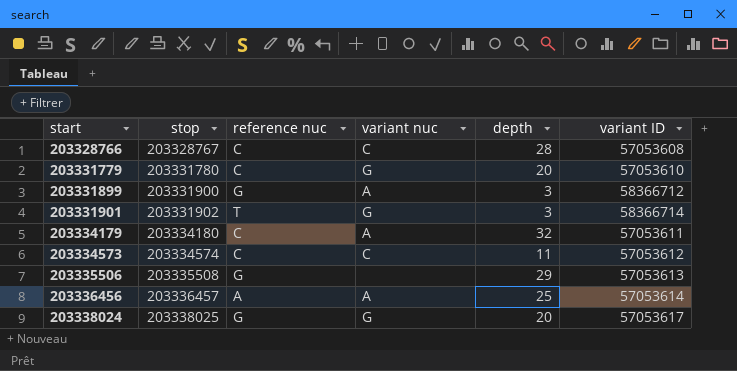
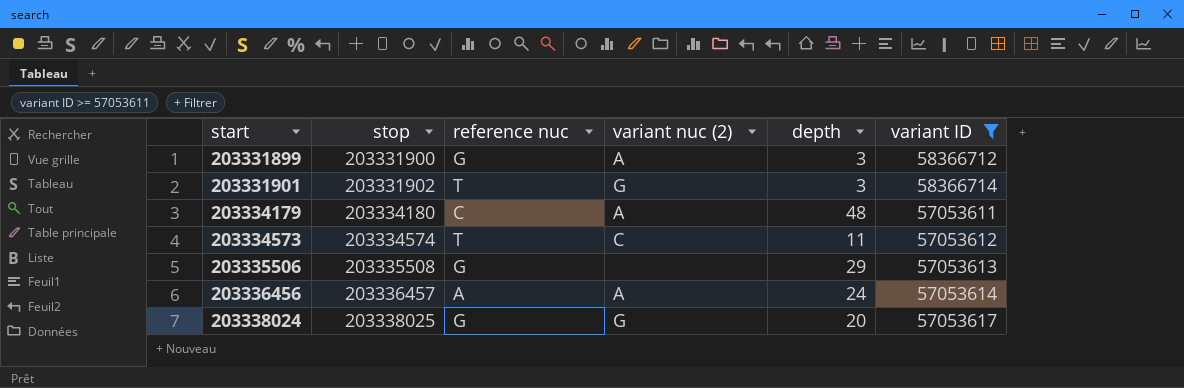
filter: none -> variant ID >= 57053611
column name: variant nuc -> variant nuc (2)
203334179 | depth: 32 -> 48
203334573 | reference nuc: C -> T
203336456 | depth: 25 -> 24

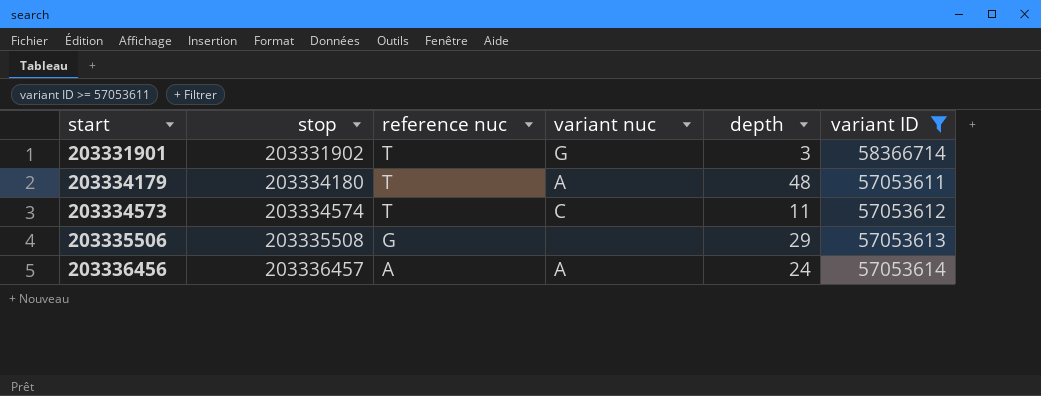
column name: variant nuc (2) -> variant nuc
row 203331899: 203331900 | G | A | 3 | 58366712 -> none
row 203338024: 203338025 | G | G | 20 | 57053617 -> none
203334179 | reference nuc: C -> T

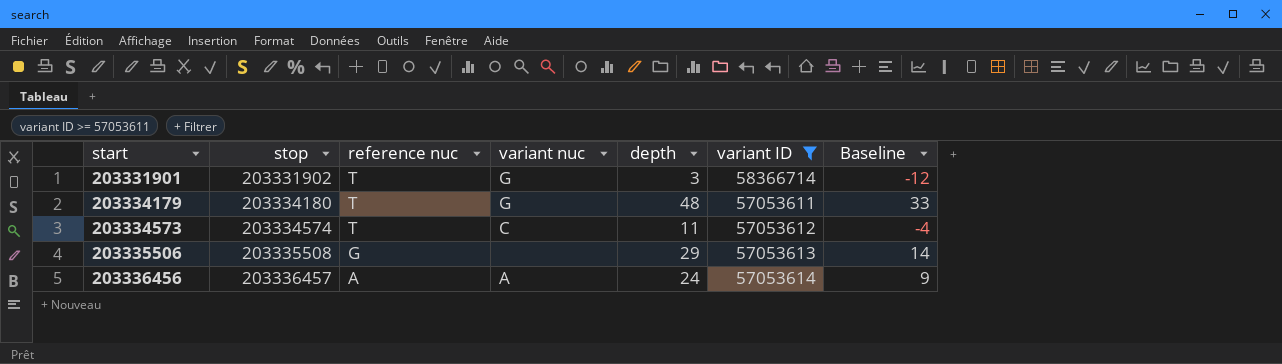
column Baseline | formula: none -> [depth] - 15
203334179 | variant nuc: A -> G

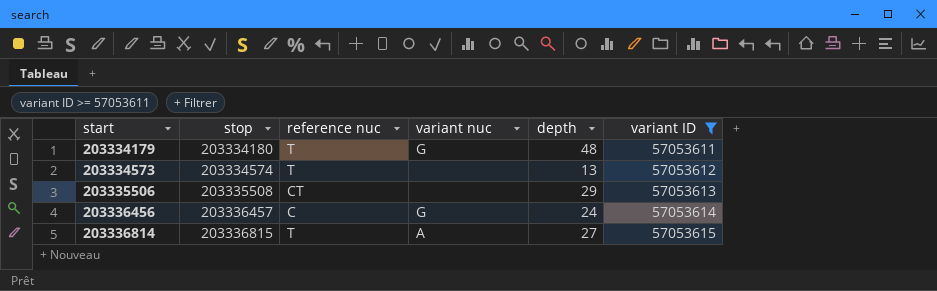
column Baseline | formula: [depth] - 15 -> none
row 203331901: 203331902 | T | G | 3 | 58366714 | -12 -> none
203334573 | variant nuc: C -> none
203334573 | depth: 11 -> 13
203335506 | reference nuc: G -> CT
203336456 | reference nuc: A -> C
203336456 | variant nuc: A -> G
row 203336814: none -> 203336815 | T | A | 27 | 57053615

